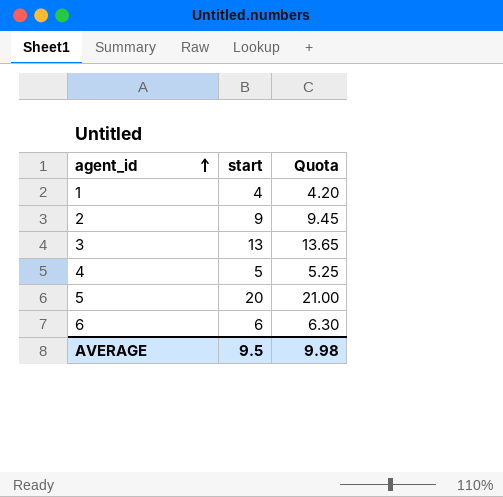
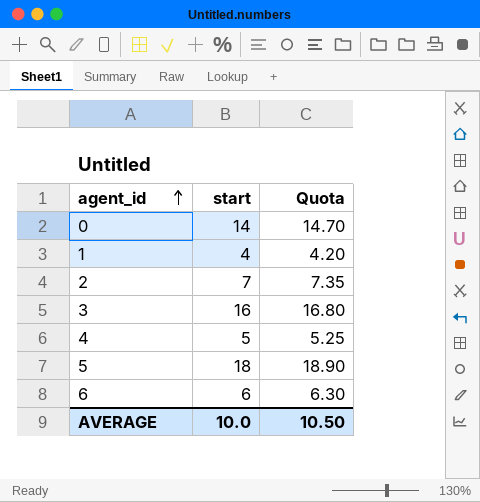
row 0: none -> 14 | 14.70
2 | start: 9 -> 7
2 | Quota: 9.45 -> 7.35
3 | start: 13 -> 16
3 | Quota: 13.65 -> 16.80
5 | start: 20 -> 18
5 | Quota: 21.00 -> 18.90
AVERAGE | start: 9.5 -> 10.0
AVERAGE | Quota: 9.98 -> 10.50

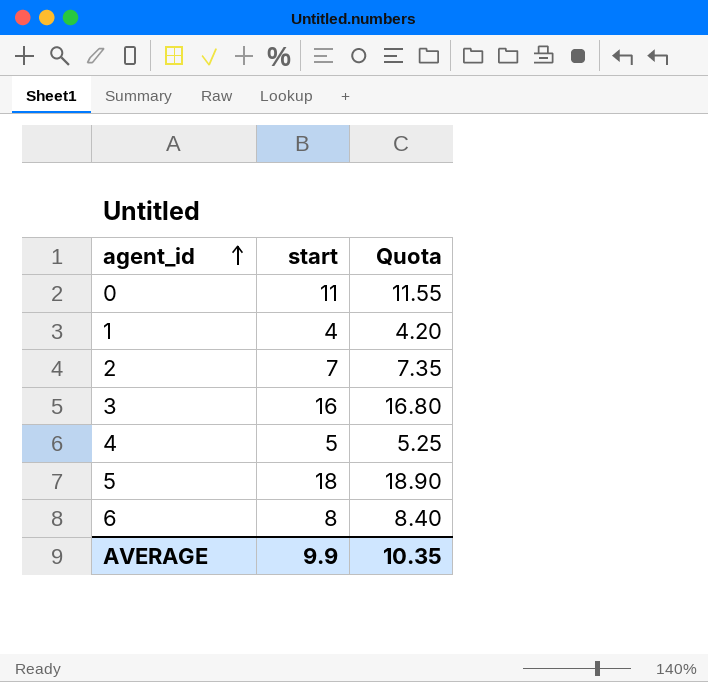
0 | start: 14 -> 11
0 | Quota: 14.70 -> 11.55
6 | start: 6 -> 8
6 | Quota: 6.30 -> 8.40
AVERAGE | start: 10.0 -> 9.9
AVERAGE | Quota: 10.50 -> 10.35

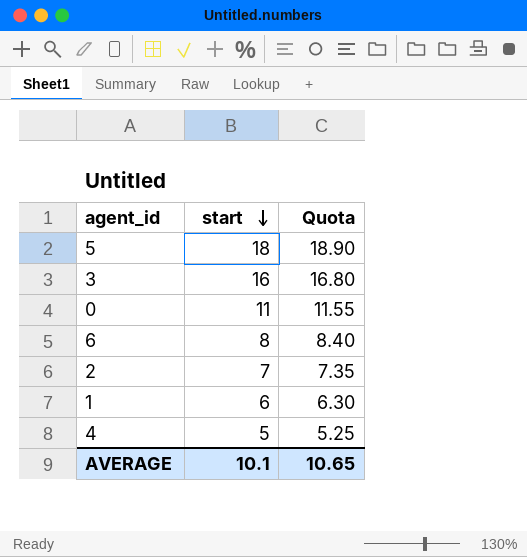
row order: agent_id ascending -> start descending
1 | start: 4 -> 6
1 | Quota: 4.20 -> 6.30
AVERAGE | start: 9.9 -> 10.1
AVERAGE | Quota: 10.35 -> 10.65

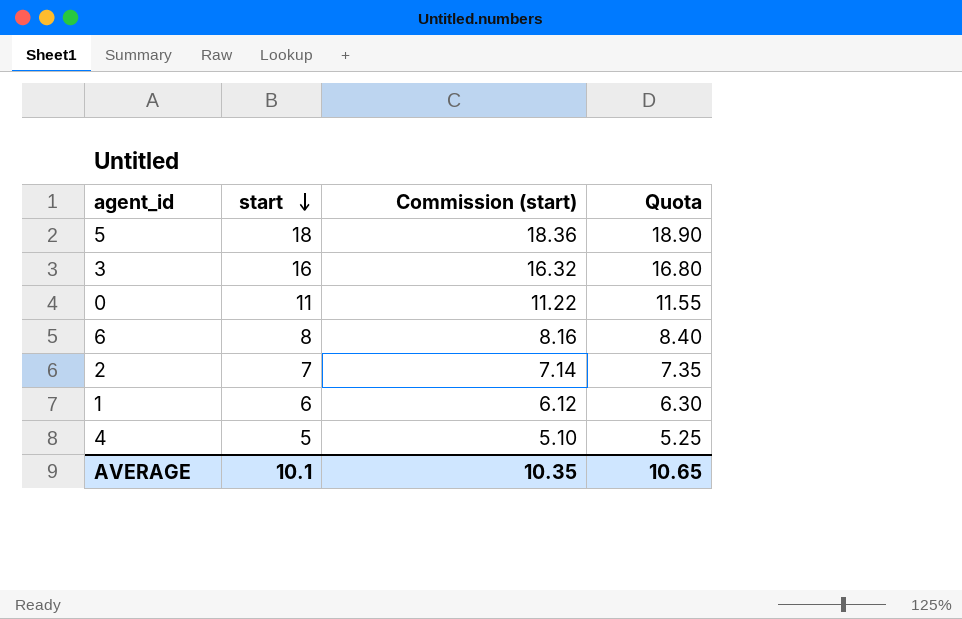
column Commission (start) | formula: none -> [start] * 1.02

